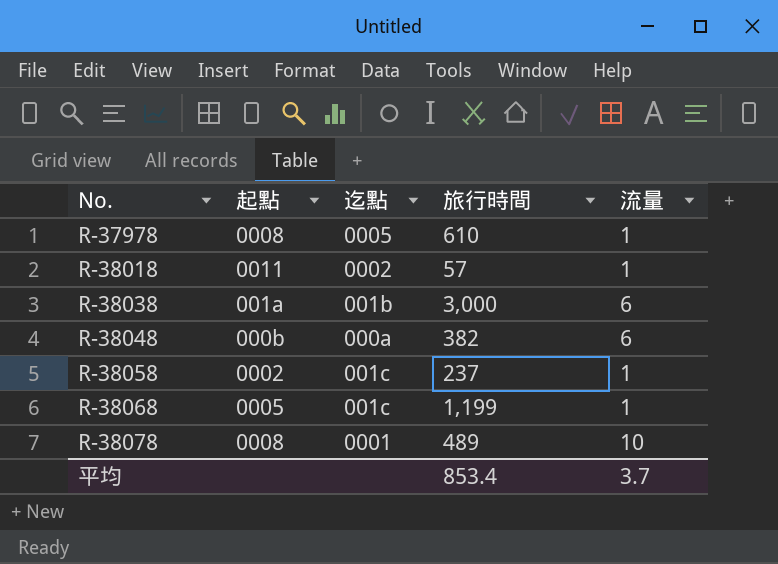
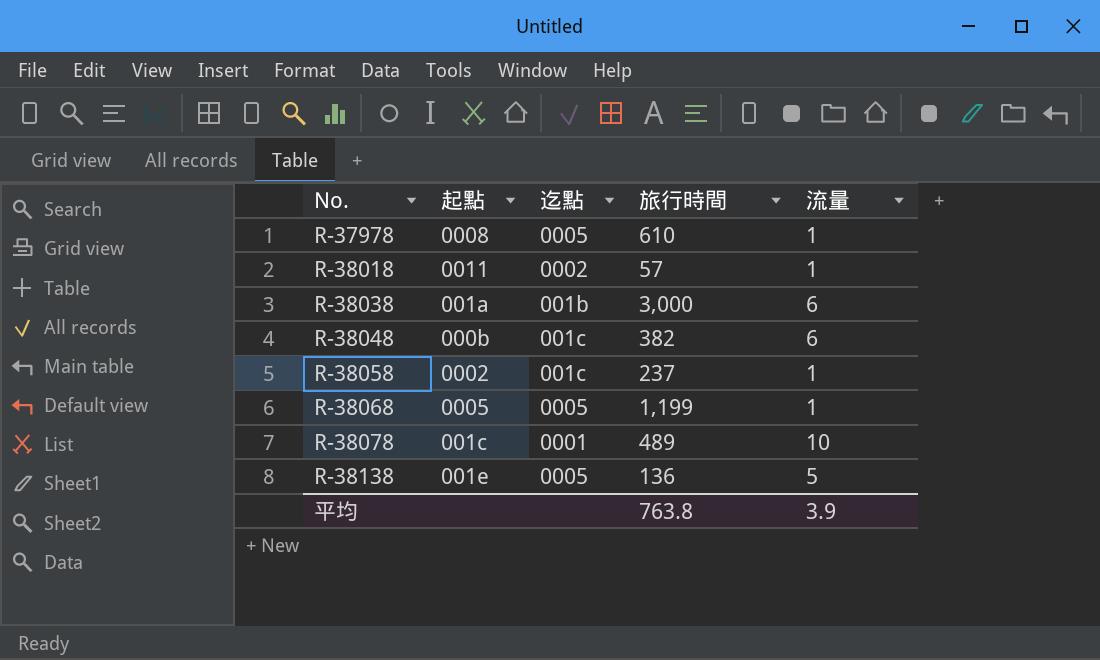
R-38048 | 迄點: 000a -> 001c
R-38068 | 迄點: 001c -> 0005
R-38078 | 起點: 0008 -> 001c
row R-38138: none -> 001e | 0005 | 136 | 5
平均 | 旅行時間: 853.4 -> 763.8
平均 | 流量: 3.7 -> 3.9

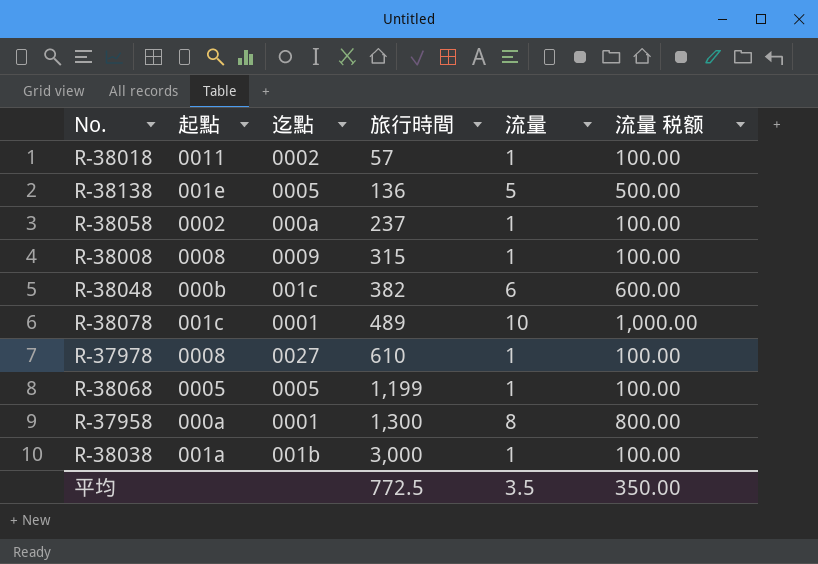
row order: No. ascending -> 旅行時間 ascending
column 流量 税额 | formula: none -> [流量] * 100
R-38058 | 迄點: 001c -> 000a
row R-38008: none -> 0008 | 0009 | 315 | 1 | 100.00
R-37978 | 迄點: 0005 -> 0027
row R-37958: none -> 000a | 0001 | 1,300 | 8 | 800.00
R-38038 | 流量: 6 -> 1
平均 | 旅行時間: 763.8 -> 772.5
平均 | 流量: 3.9 -> 3.5

